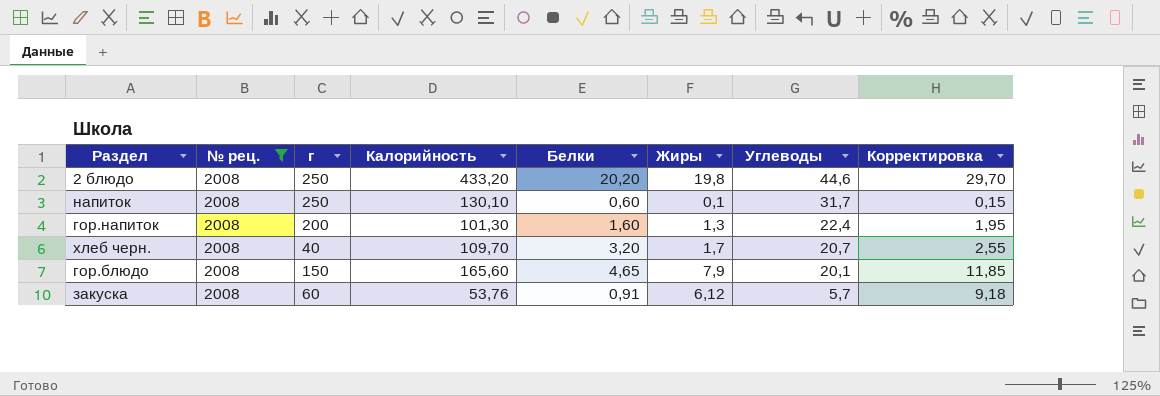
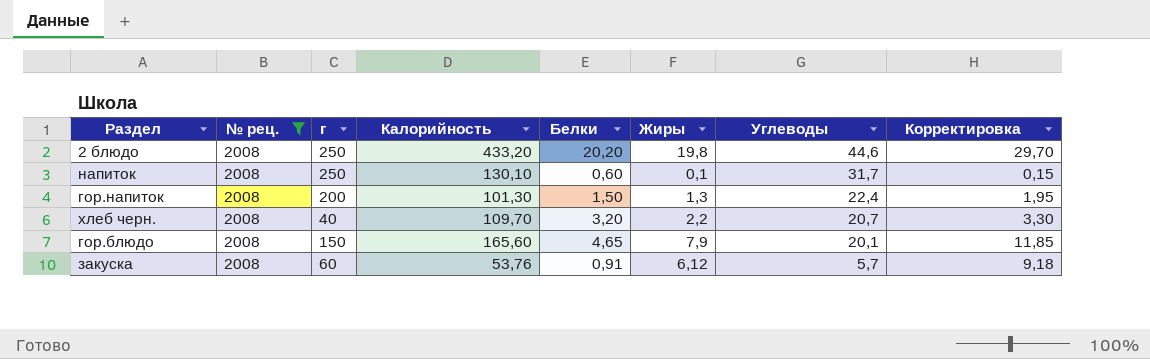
гор.напиток | Белки: 1,60 -> 1,50
хлеб черн. | Жиры: 1,7 -> 2,2
хлеб черн. | Корректировка: 2,55 -> 3,30

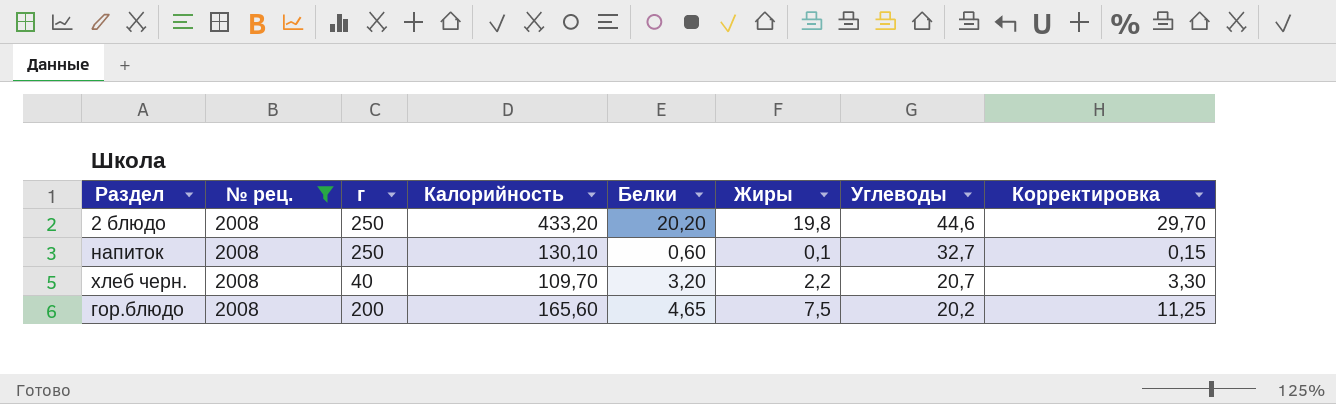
row гор.напиток: 2008 | 200 | 101,30 | 1,50 | 1,3 | 22,4 | 1,95 -> none
row закуска: 2008 | 60 | 53,76 | 0,91 | 6,12 | 5,7 | 9,18 -> none
напиток | Углеводы: 31,7 -> 32,7
гор.блюдо | г: 150 -> 200
гор.блюдо | Жиры: 7,9 -> 7,5
гор.блюдо | Углеводы: 20,1 -> 20,2
гор.блюдо | Корректировка: 11,85 -> 11,25

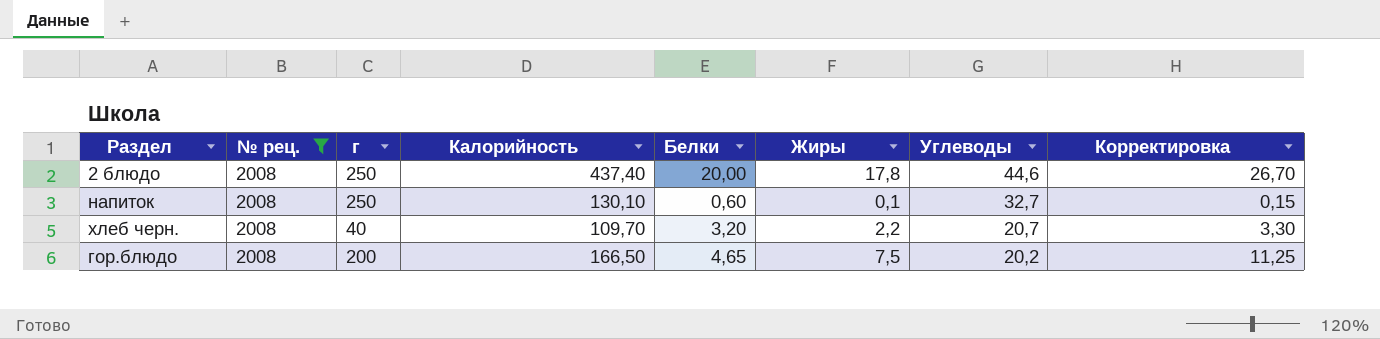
2 блюдо | Калорийность: 433,20 -> 437,40
2 блюдо | Белки: 20,20 -> 20,00
2 блюдо | Жиры: 19,8 -> 17,8
2 блюдо | Корректировка: 29,70 -> 26,70
гор.блюдо | Калорийность: 165,60 -> 166,50

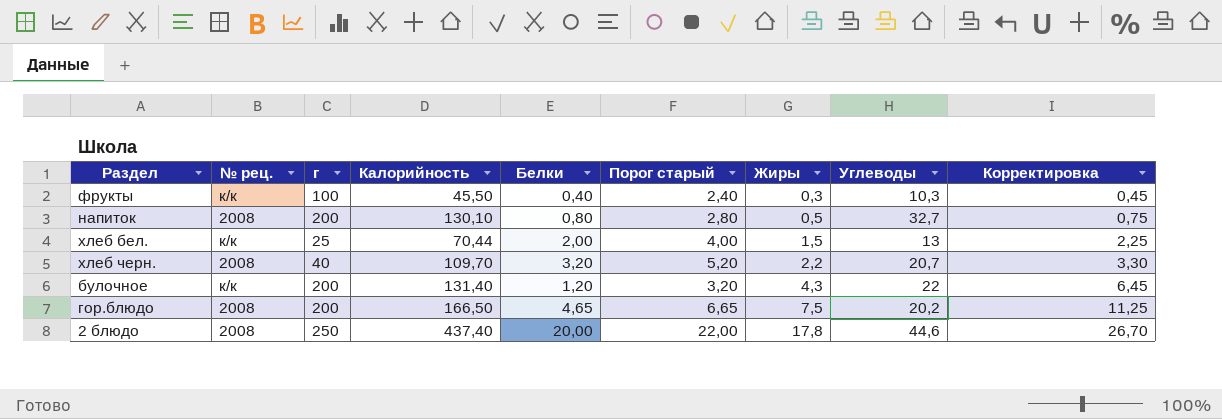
filter: № рец. = 2008 -> none
row order: Углеводы descending -> Жиры ascending
column Порог старый | formula: none -> [Белки] + 2
напиток | г: 250 -> 200
напиток | Белки: 0,60 -> 0,80
напиток | Жиры: 0,1 -> 0,5
напиток | Корректировка: 0,15 -> 0,75

